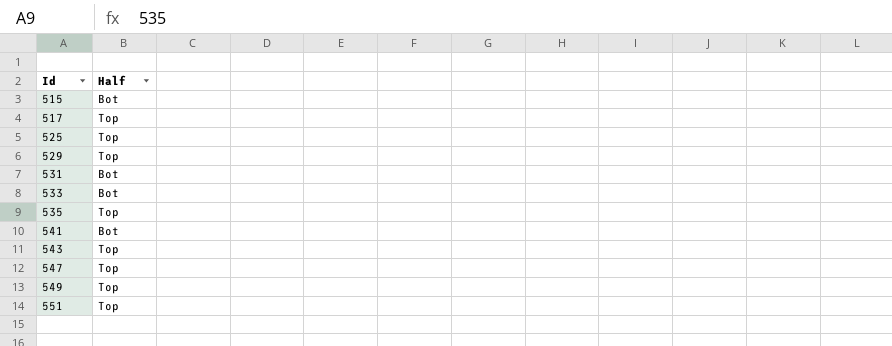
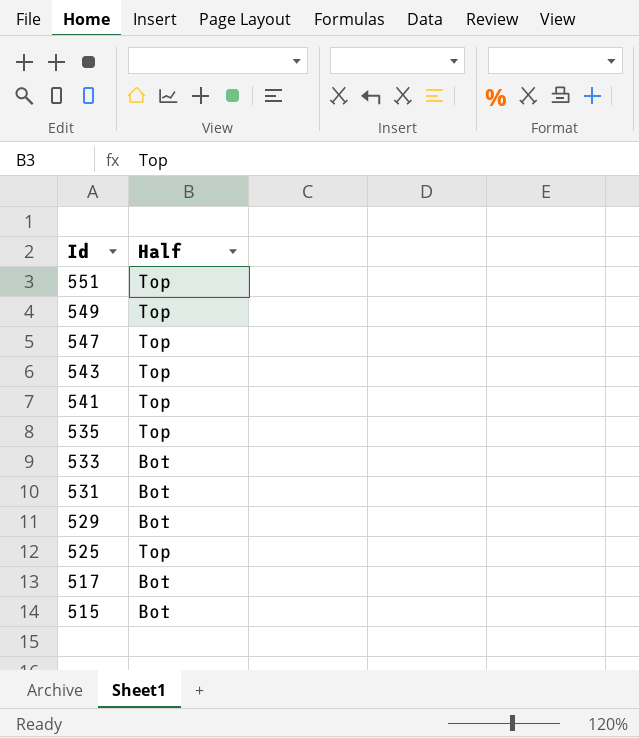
row order: Id ascending -> Id descending
541 | Half: Bot -> Top
529 | Half: Top -> Bot
517 | Half: Top -> Bot

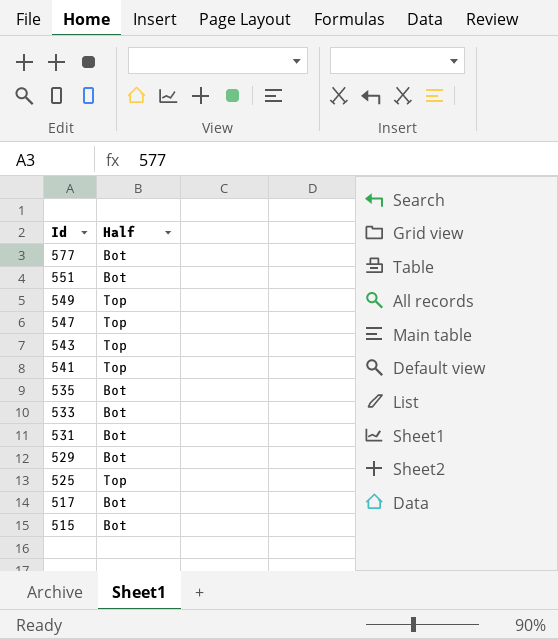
row 577: none -> Bot
551 | Half: Top -> Bot
535 | Half: Top -> Bot

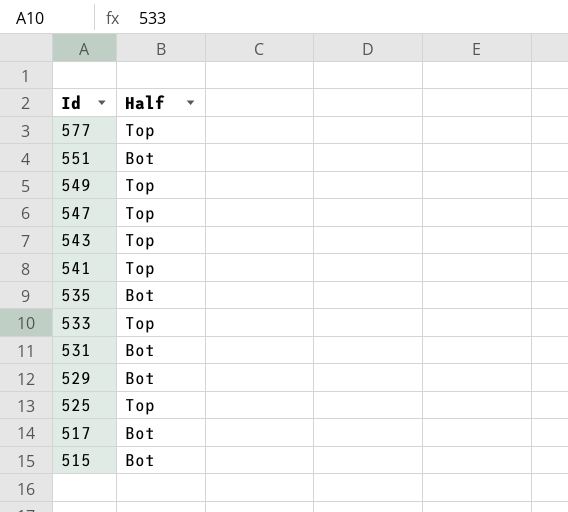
577 | Half: Bot -> Top
533 | Half: Bot -> Top

